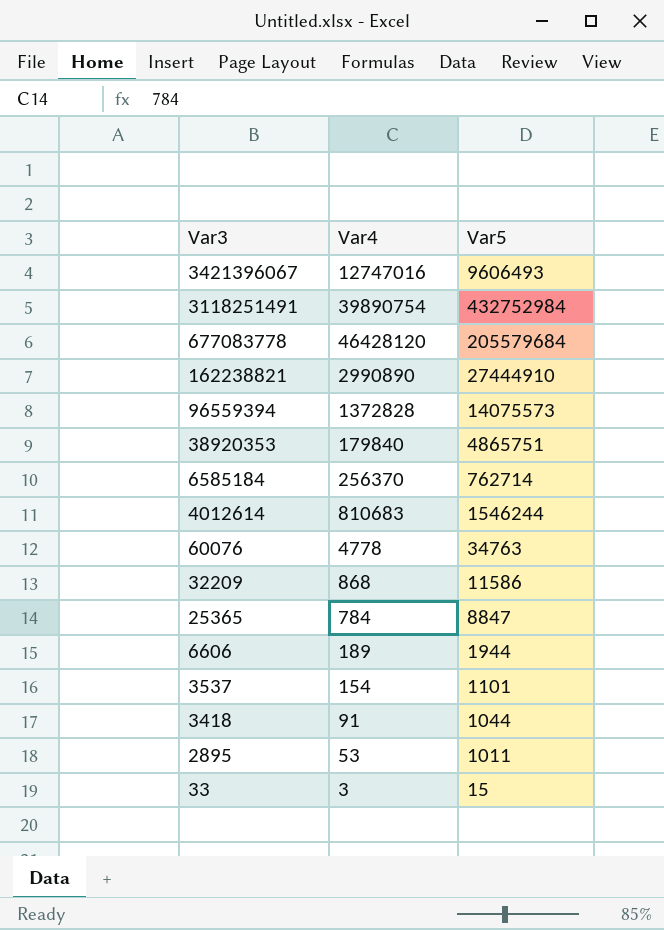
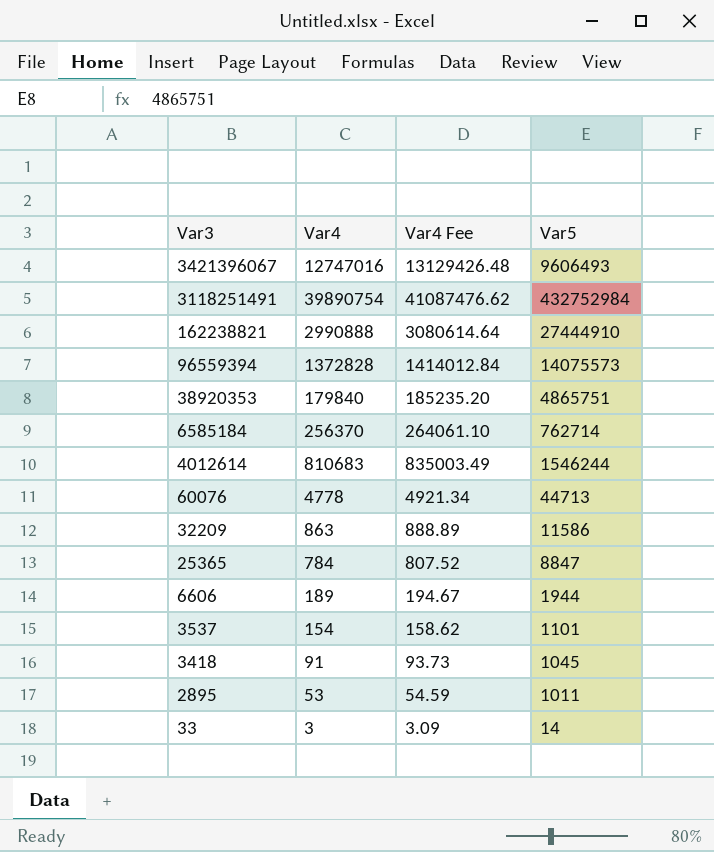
column Var4 Fee | formula: none -> [Var4] * 1.03
row 677083778: 46428120 | 205579684 -> none
162238821 | Var4: 2990890 -> 2990888
60076 | Var5: 34763 -> 44713
32209 | Var4: 868 -> 863
3418 | Var5: 1044 -> 1045
33 | Var5: 15 -> 14

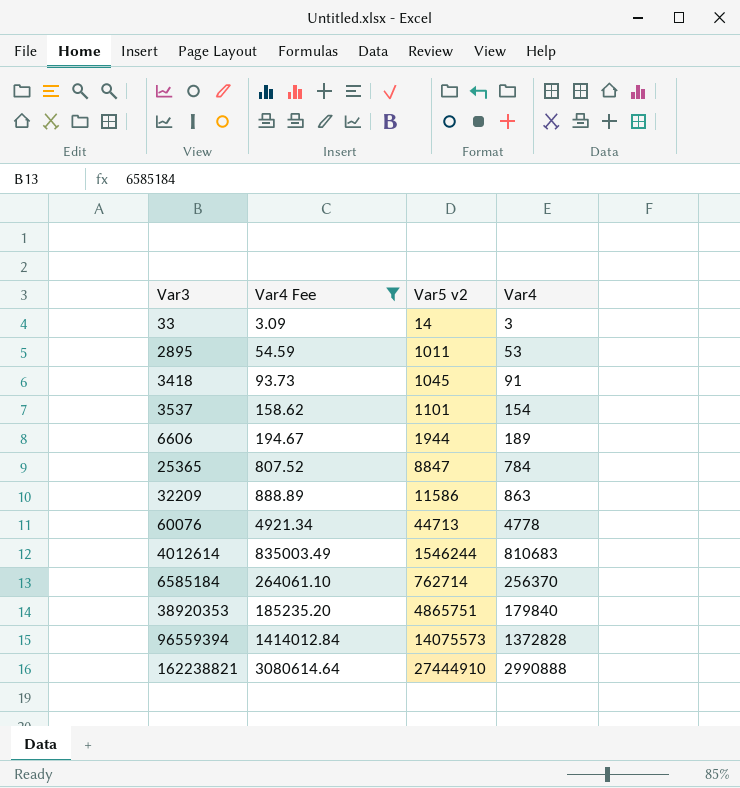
filter: none -> Var4 Fee <= 3080614.64
row order: Var3 descending -> Var3 ascending
column name: Var5 -> Var5 v2
column Var4 | position: 2 -> 4

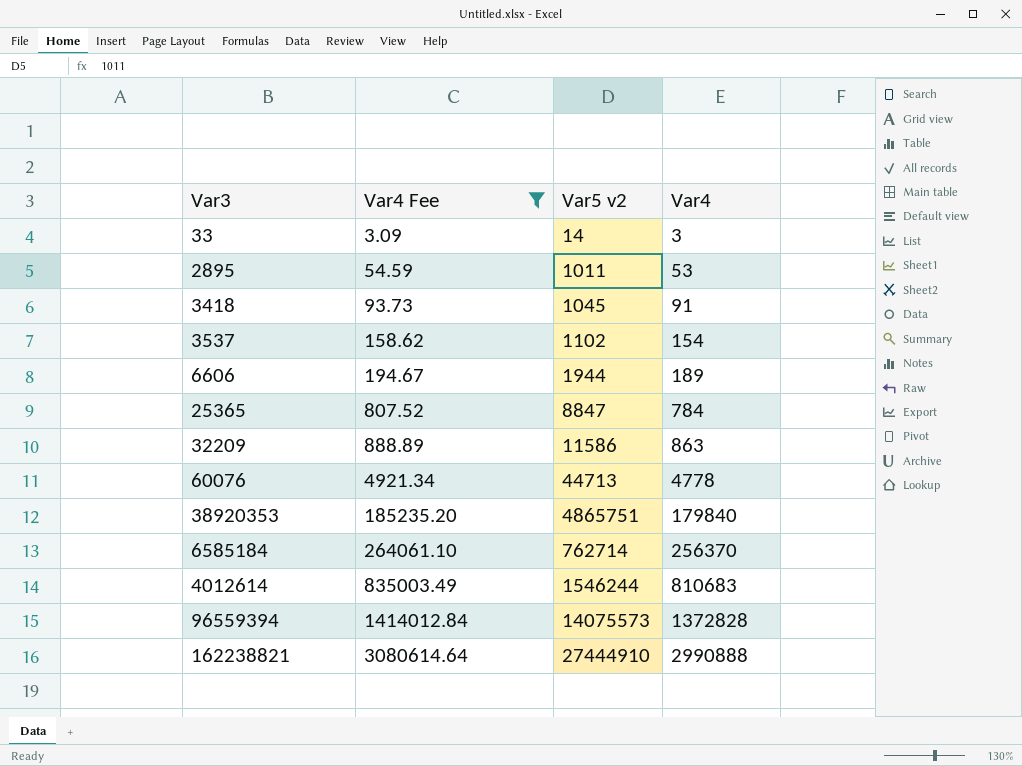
row order: Var3 ascending -> Var4 Fee ascending
3537 | Var5 v2: 1101 -> 1102

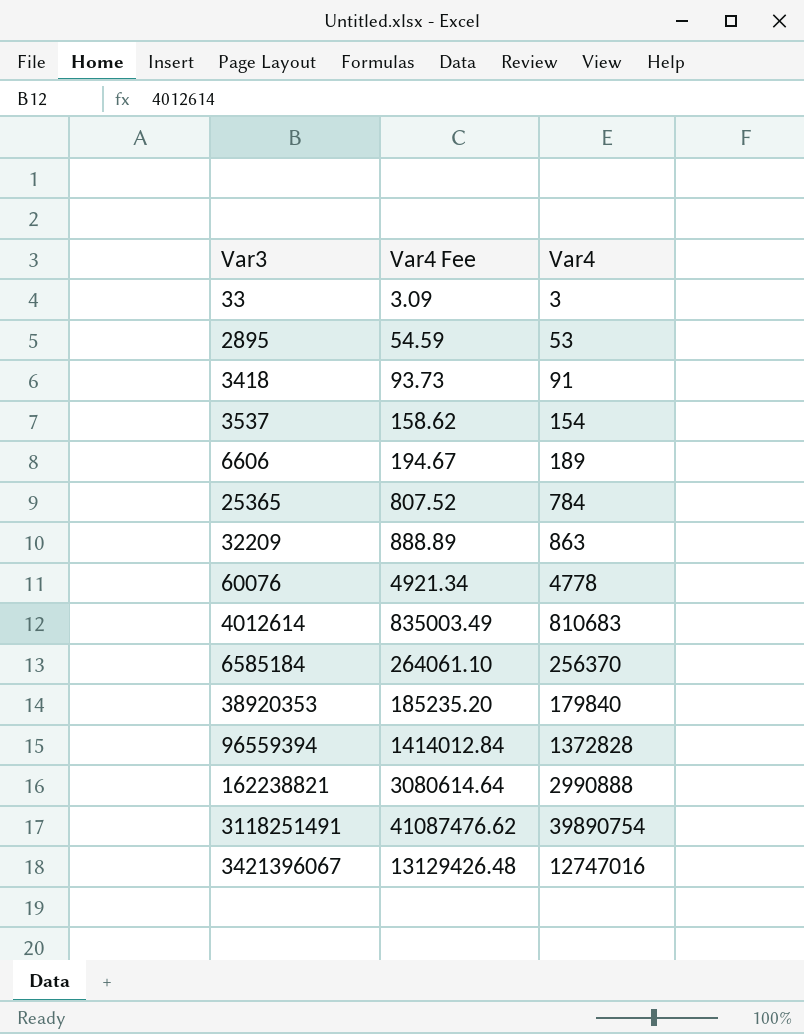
filter: Var4 Fee <= 3080614.64 -> none
row order: Var4 Fee ascending -> Var3 ascending
column Var5 v2 | position: 3 -> none

